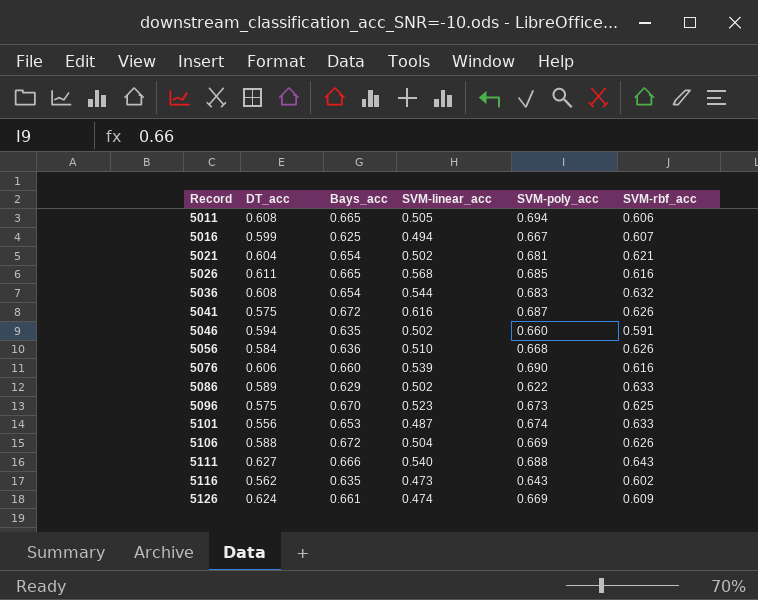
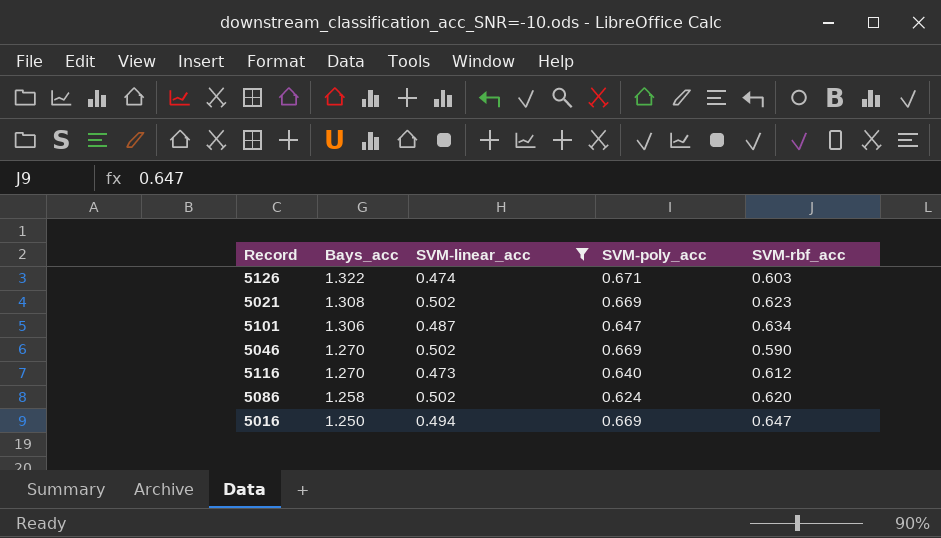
filter: none -> SVM-linear_acc <= 0.502
row order: Record ascending -> Bays_acc descending
column DT_acc | position: 2 -> none
5126 | Bays_acc: 0.661 -> 1.322
5126 | SVM-poly_acc: 0.669 -> 0.671
5126 | SVM-rbf_acc: 0.609 -> 0.603
5021 | Bays_acc: 0.654 -> 1.308
5021 | SVM-poly_acc: 0.681 -> 0.669
5021 | SVM-rbf_acc: 0.621 -> 0.623
5101 | Bays_acc: 0.653 -> 1.306
5101 | SVM-poly_acc: 0.674 -> 0.647
5101 | SVM-rbf_acc: 0.633 -> 0.634
5046 | Bays_acc: 0.635 -> 1.270
5046 | SVM-poly_acc: 0.660 -> 0.669
5046 | SVM-rbf_acc: 0.591 -> 0.590
5116 | Bays_acc: 0.635 -> 1.270
5116 | SVM-poly_acc: 0.643 -> 0.640
5116 | SVM-rbf_acc: 0.602 -> 0.612
5086 | Bays_acc: 0.629 -> 1.258
5086 | SVM-poly_acc: 0.622 -> 0.624
5086 | SVM-rbf_acc: 0.633 -> 0.620
5016 | Bays_acc: 0.625 -> 1.250
5016 | SVM-poly_acc: 0.667 -> 0.669
5016 | SVM-rbf_acc: 0.607 -> 0.647

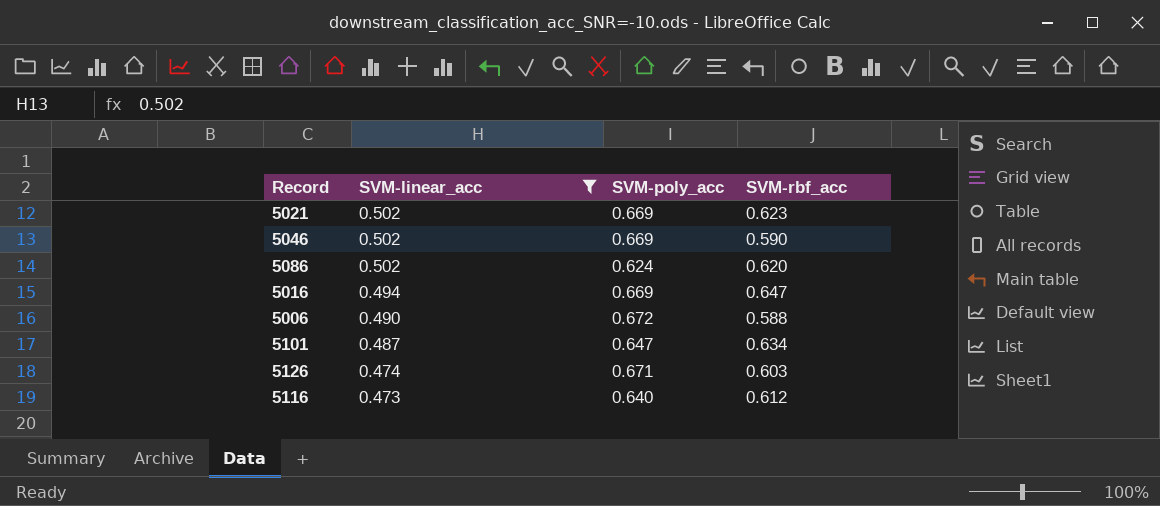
row order: Bays_acc descending -> SVM-linear_acc descending
column Bays_acc | position: 2 -> none
row 5006: none -> 0.490 | 0.672 | 0.588

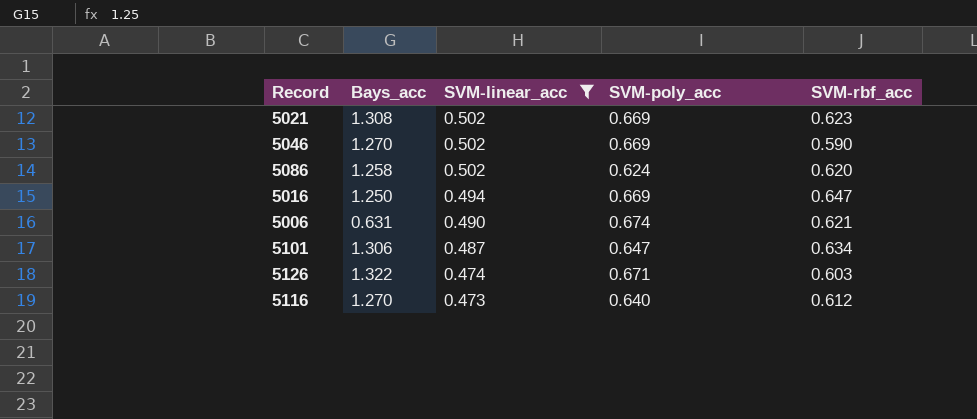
column Bays_acc | position: none -> 2
5006 | SVM-poly_acc: 0.672 -> 0.674
5006 | SVM-rbf_acc: 0.588 -> 0.621

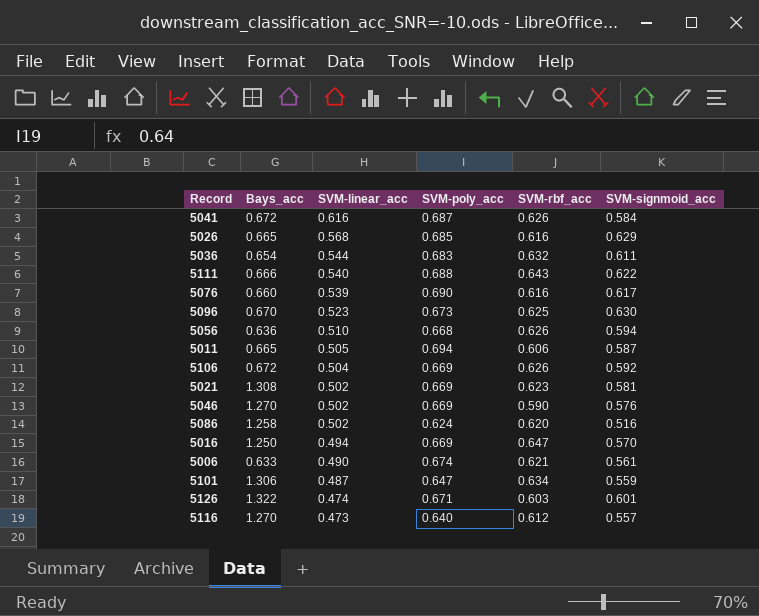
filter: SVM-linear_acc <= 0.502 -> none
column SVM-signmoid_acc | position: none -> 6
5006 | Bays_acc: 0.631 -> 0.633

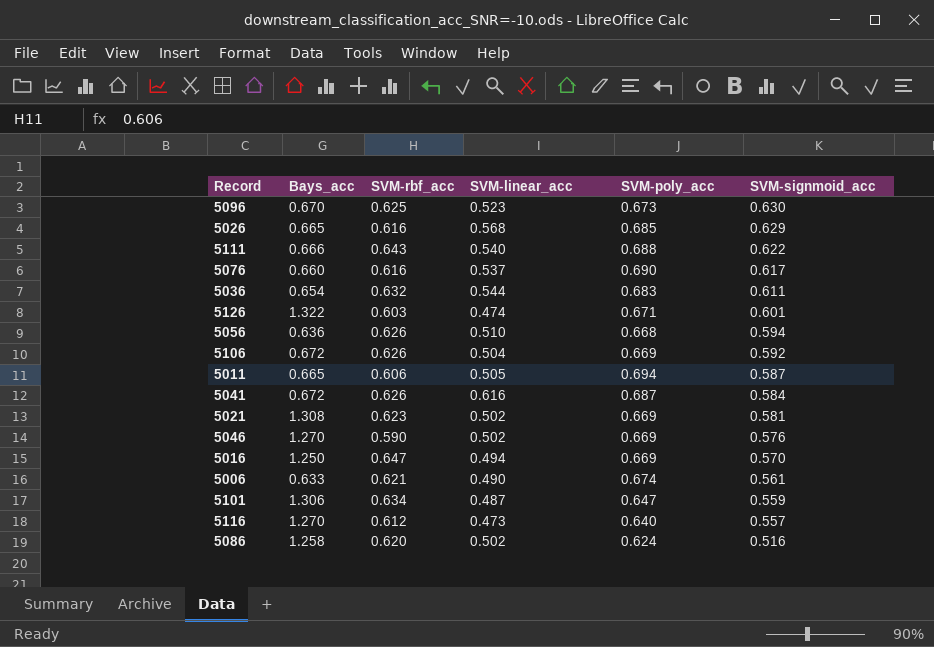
row order: SVM-linear_acc descending -> SVM-signmoid_acc descending
column SVM-rbf_acc | position: 5 -> 3
5076 | SVM-linear_acc: 0.539 -> 0.537

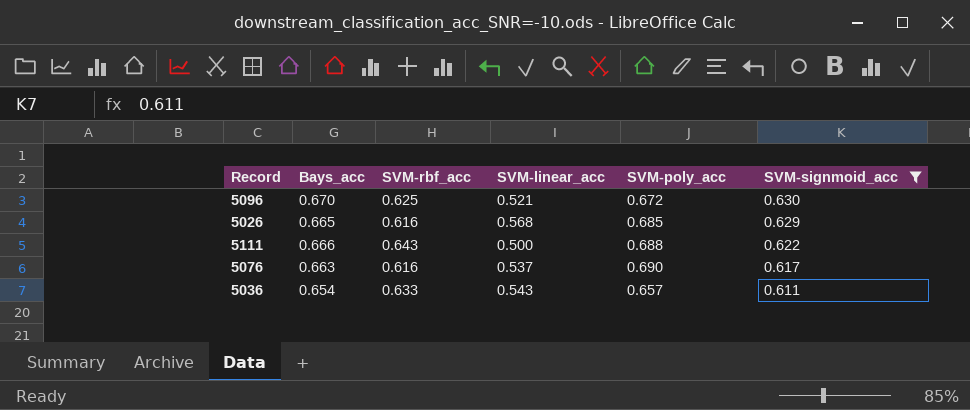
filter: none -> SVM-signmoid_acc >= 0.611
5096 | SVM-linear_acc: 0.523 -> 0.521
5096 | SVM-poly_acc: 0.673 -> 0.672
5111 | SVM-linear_acc: 0.540 -> 0.500
5076 | Bays_acc: 0.660 -> 0.663
5036 | SVM-rbf_acc: 0.632 -> 0.633
5036 | SVM-linear_acc: 0.544 -> 0.543
5036 | SVM-poly_acc: 0.683 -> 0.657

